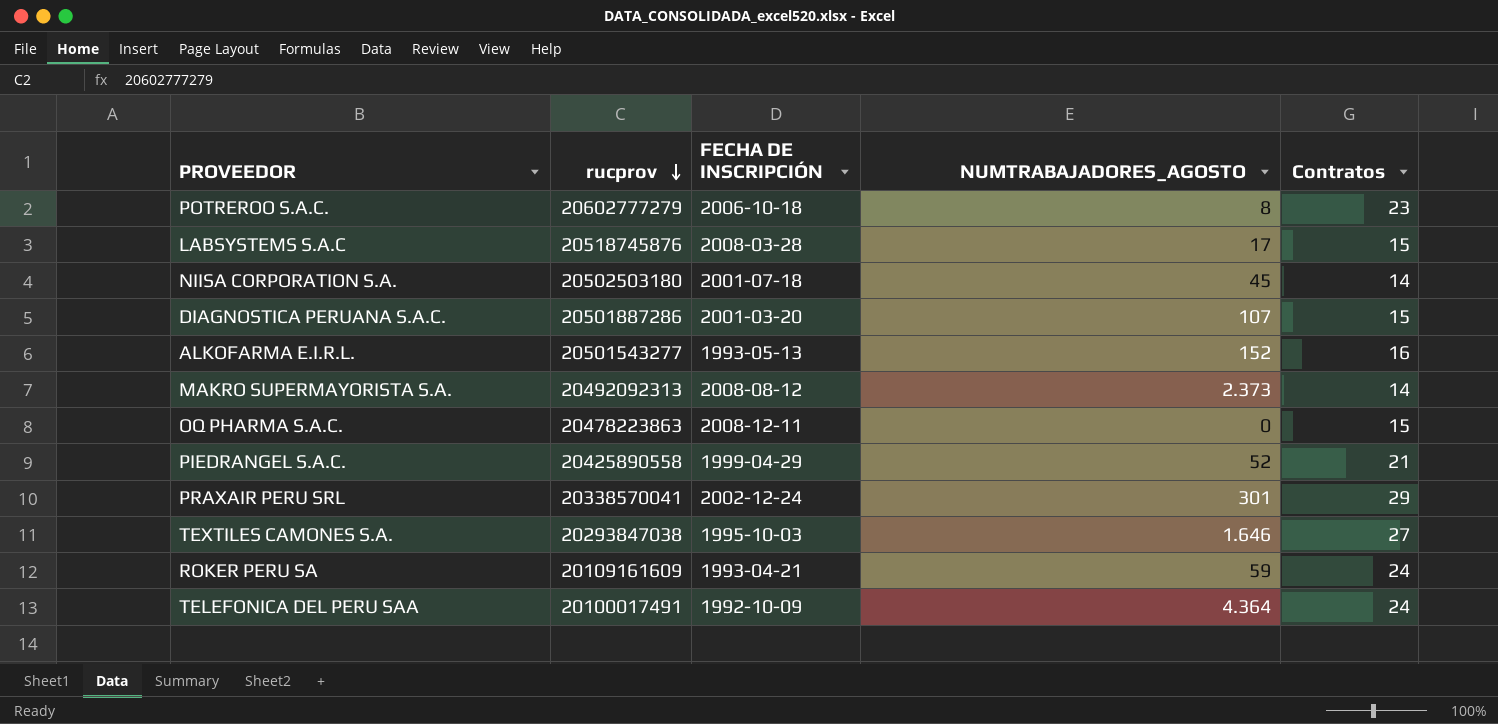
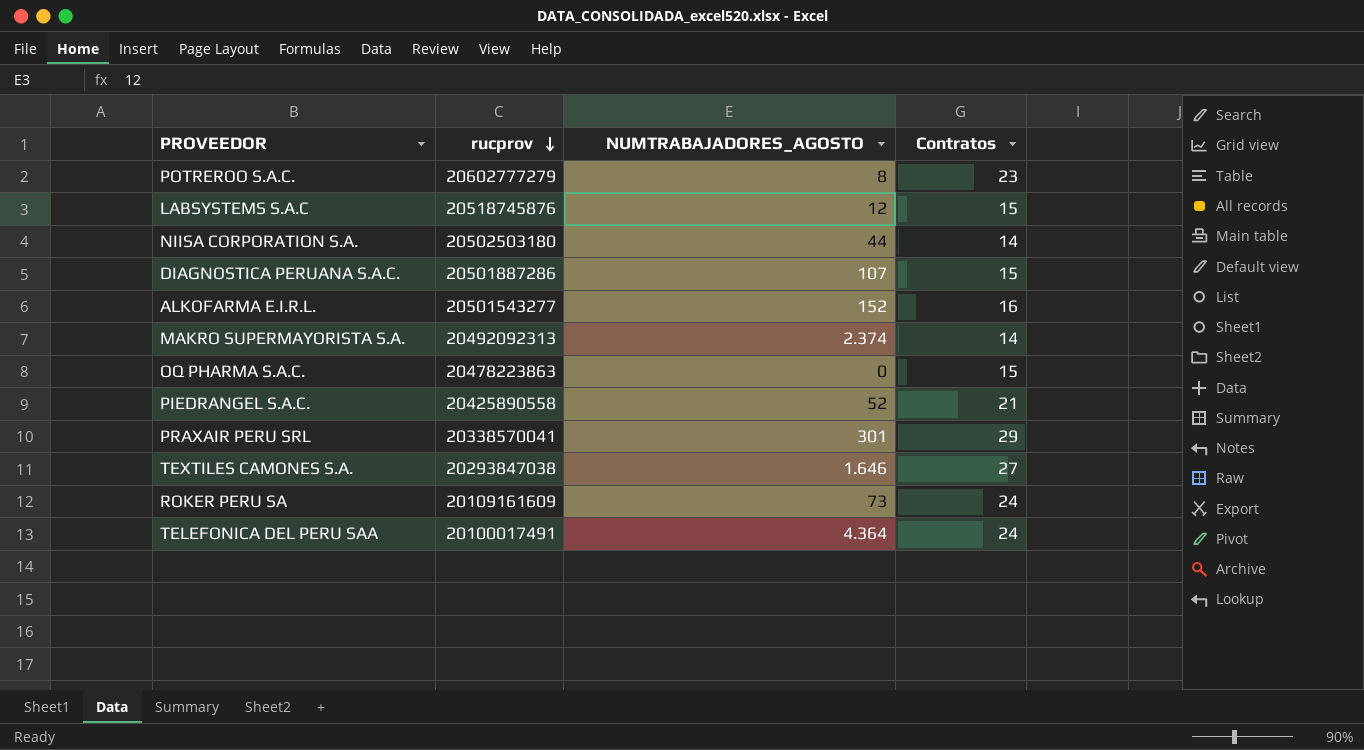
column FECHA DE INSCRIPCIÓN | position: 3 -> none
LABSYSTEMS S.A.C | NUMTRABAJADORES_AGOSTO: 17 -> 12
NIISA CORPORATION S.A. | NUMTRABAJADORES_AGOSTO: 45 -> 44
MAKRO SUPERMAYORISTA S.A. | NUMTRABAJADORES_AGOSTO: 2.373 -> 2.374
ROKER PERU SA | NUMTRABAJADORES_AGOSTO: 59 -> 73

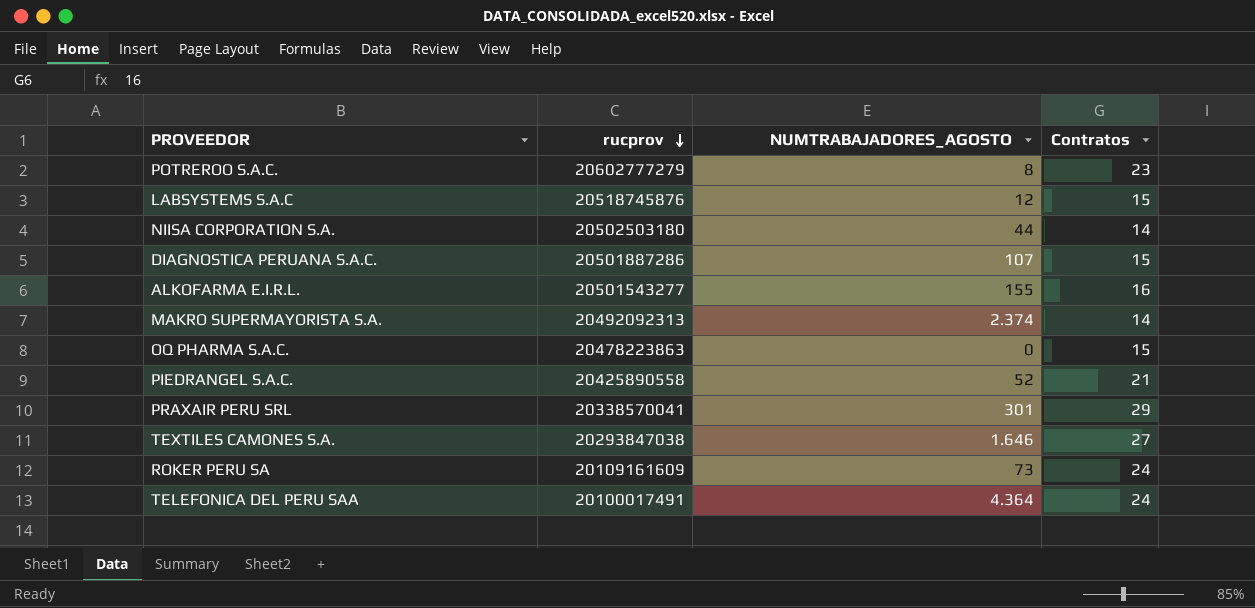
ALKOFARMA E.I.R.L. | NUMTRABAJADORES_AGOSTO: 152 -> 155

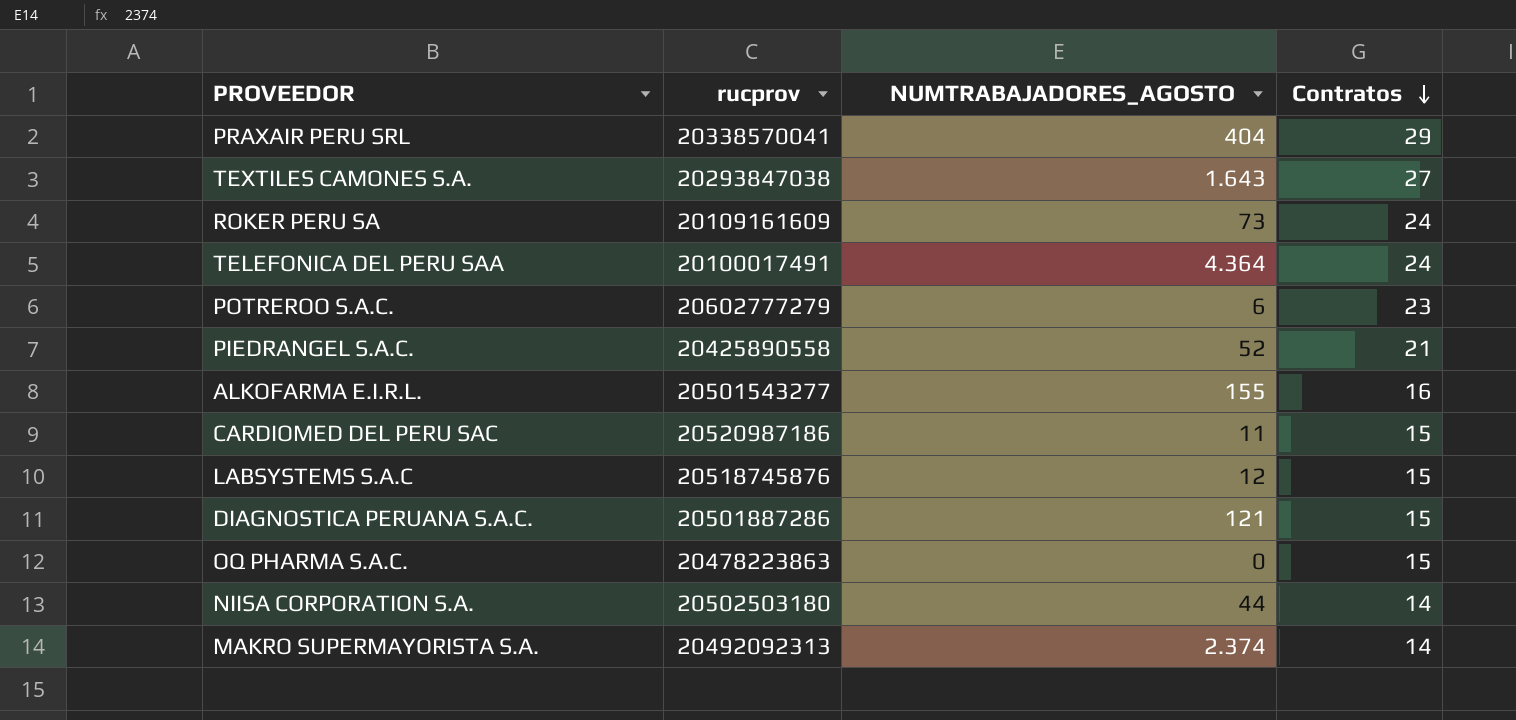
row order: rucprov descending -> Contratos descending
PRAXAIR PERU SRL | NUMTRABAJADORES_AGOSTO: 301 -> 404
TEXTILES CAMONES S.A. | NUMTRABAJADORES_AGOSTO: 1.646 -> 1.643
POTREROO S.A.C. | NUMTRABAJADORES_AGOSTO: 8 -> 6
row CARDIOMED DEL PERU SAC: none -> 20520987186 | 11 | 15
DIAGNOSTICA PERUANA S.A.C. | NUMTRABAJADORES_AGOSTO: 107 -> 121

